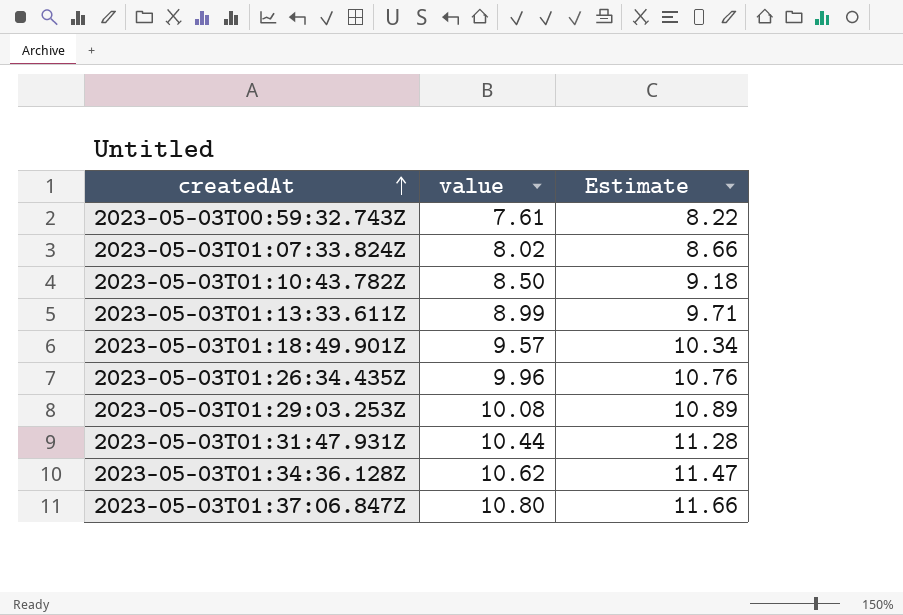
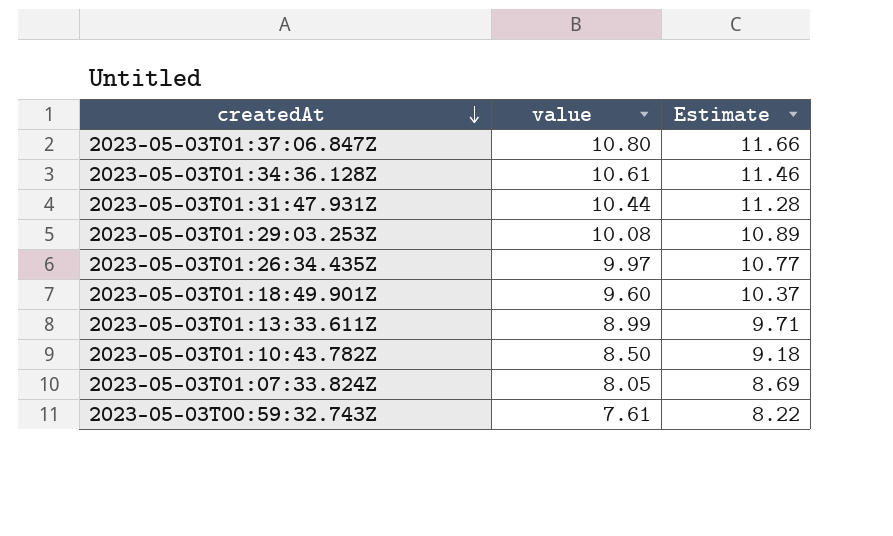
row order: createdAt ascending -> createdAt descending
2023-05-03T01:34:36.128Z | value: 10.62 -> 10.61
2023-05-03T01:34:36.128Z | Estimate: 11.47 -> 11.46
2023-05-03T01:26:34.435Z | value: 9.96 -> 9.97
2023-05-03T01:26:34.435Z | Estimate: 10.76 -> 10.77
2023-05-03T01:18:49.901Z | value: 9.57 -> 9.60
2023-05-03T01:18:49.901Z | Estimate: 10.34 -> 10.37
2023-05-03T01:07:33.824Z | value: 8.02 -> 8.05
2023-05-03T01:07:33.824Z | Estimate: 8.66 -> 8.69

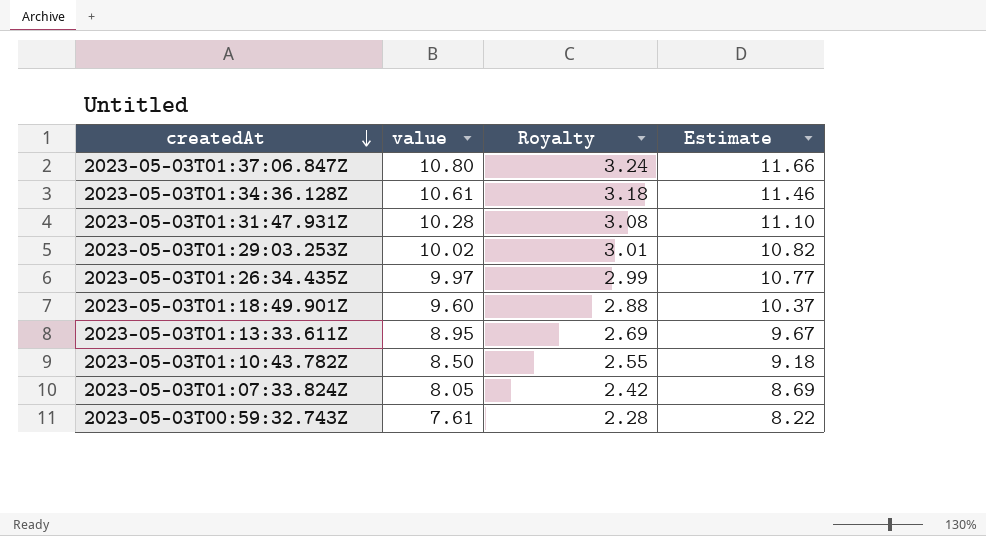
column Royalty | formula: none -> [value] * 0.3
2023-05-03T01:31:47.931Z | value: 10.44 -> 10.28
2023-05-03T01:31:47.931Z | Estimate: 11.28 -> 11.10
2023-05-03T01:29:03.253Z | value: 10.08 -> 10.02
2023-05-03T01:29:03.253Z | Estimate: 10.89 -> 10.82
2023-05-03T01:13:33.611Z | value: 8.99 -> 8.95
2023-05-03T01:13:33.611Z | Estimate: 9.71 -> 9.67

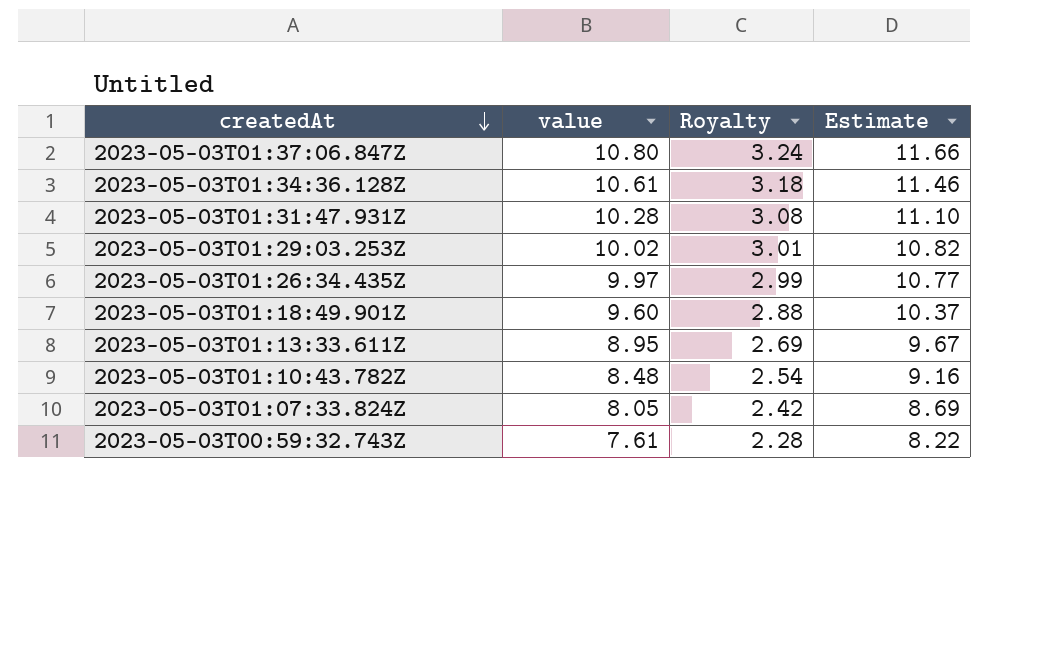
2023-05-03T01:10:43.782Z | value: 8.50 -> 8.48
2023-05-03T01:10:43.782Z | Royalty: 2.55 -> 2.54
2023-05-03T01:10:43.782Z | Estimate: 9.18 -> 9.16

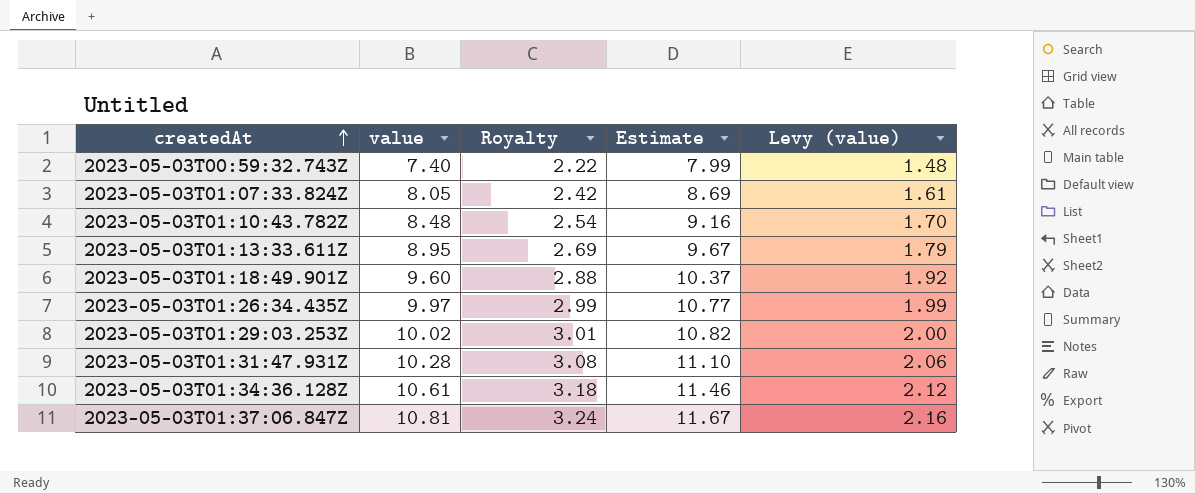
row order: createdAt descending -> createdAt ascending
column Levy (value) | formula: none -> [value] * 0.2
2023-05-03T00:59:32.743Z | value: 7.61 -> 7.40
2023-05-03T00:59:32.743Z | Royalty: 2.28 -> 2.22
2023-05-03T00:59:32.743Z | Estimate: 8.22 -> 7.99
2023-05-03T01:37:06.847Z | value: 10.80 -> 10.81
2023-05-03T01:37:06.847Z | Estimate: 11.66 -> 11.67

